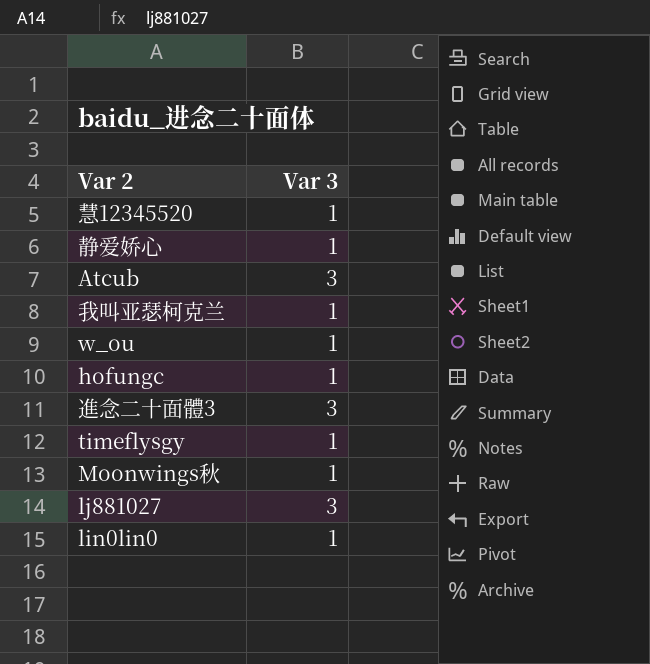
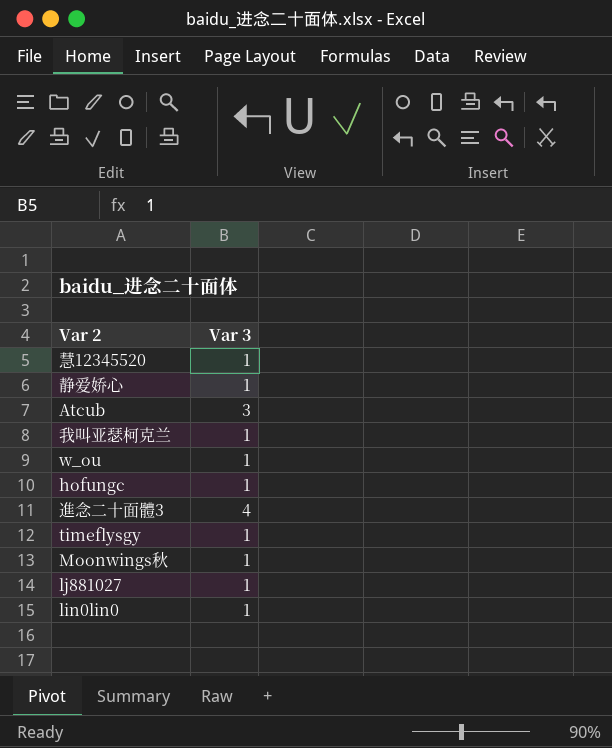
進念二十面體3 | Var 3: 3 -> 4
lj881027 | Var 3: 3 -> 1

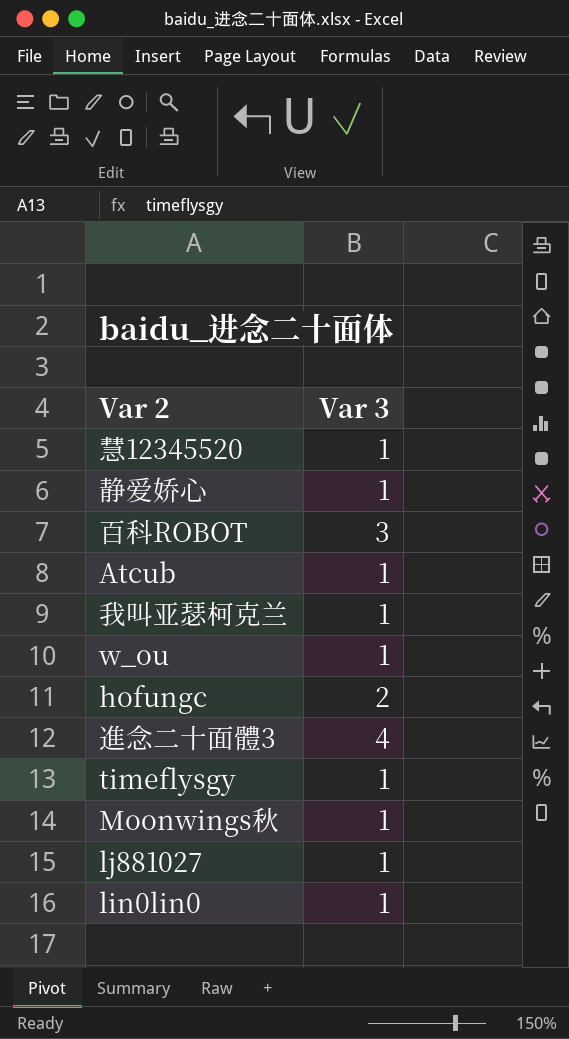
row 百科ROBOT: none -> 3
Atcub | Var 3: 3 -> 1
hofungc | Var 3: 1 -> 2

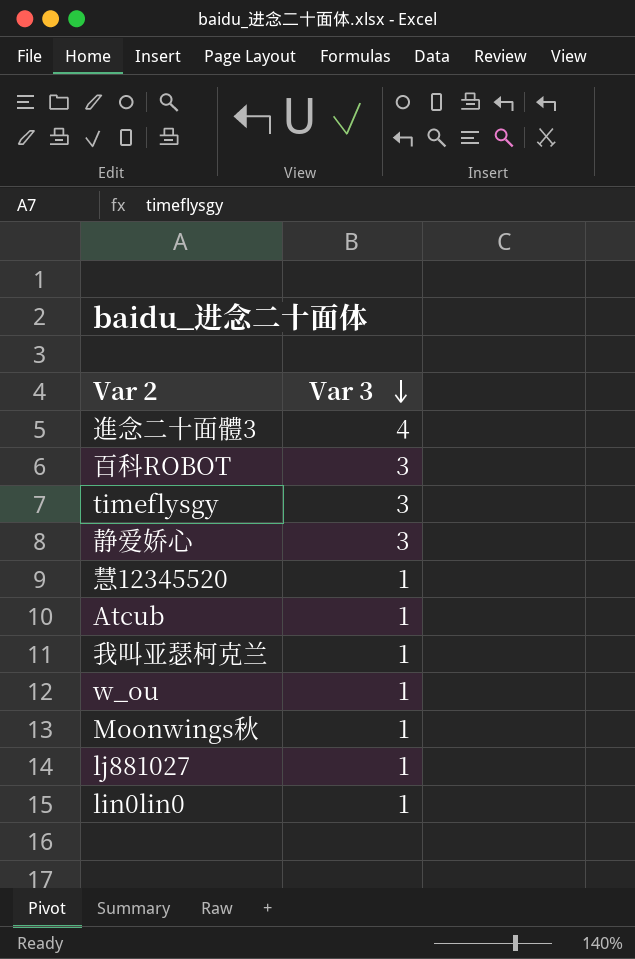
row order: none -> Var 3 descending
row hofungc: 2 -> none
timeflysgy | Var 3: 1 -> 3
静爱娇心 | Var 3: 1 -> 3

